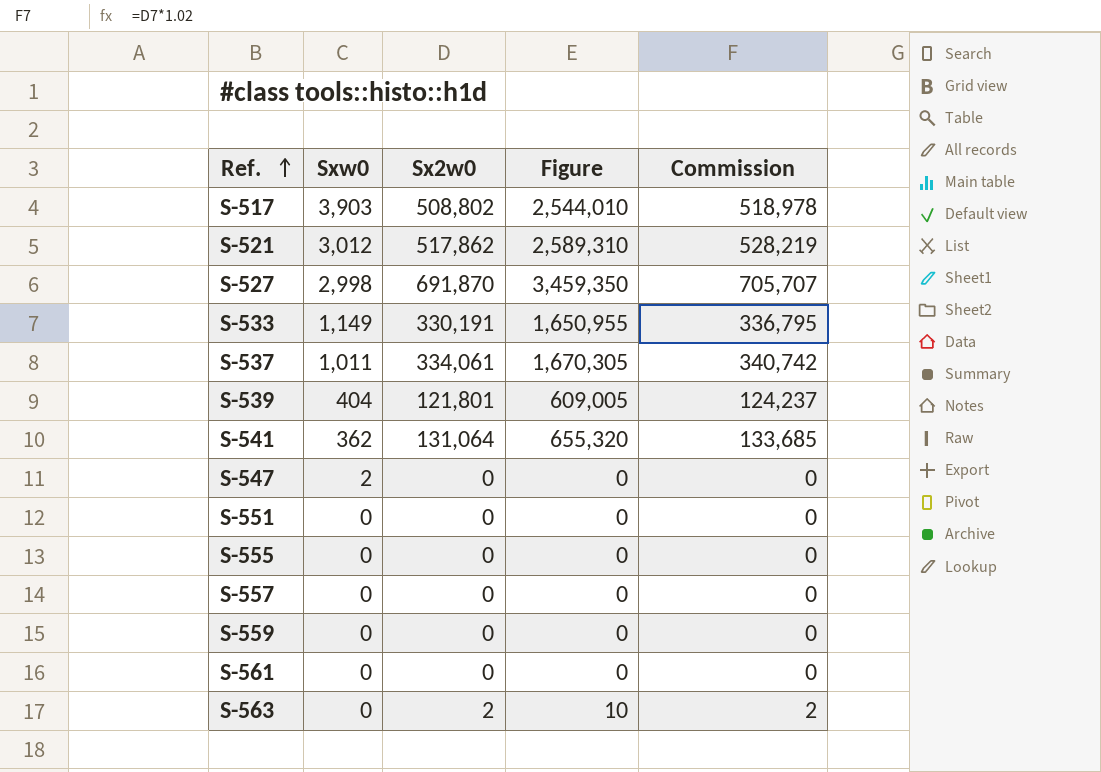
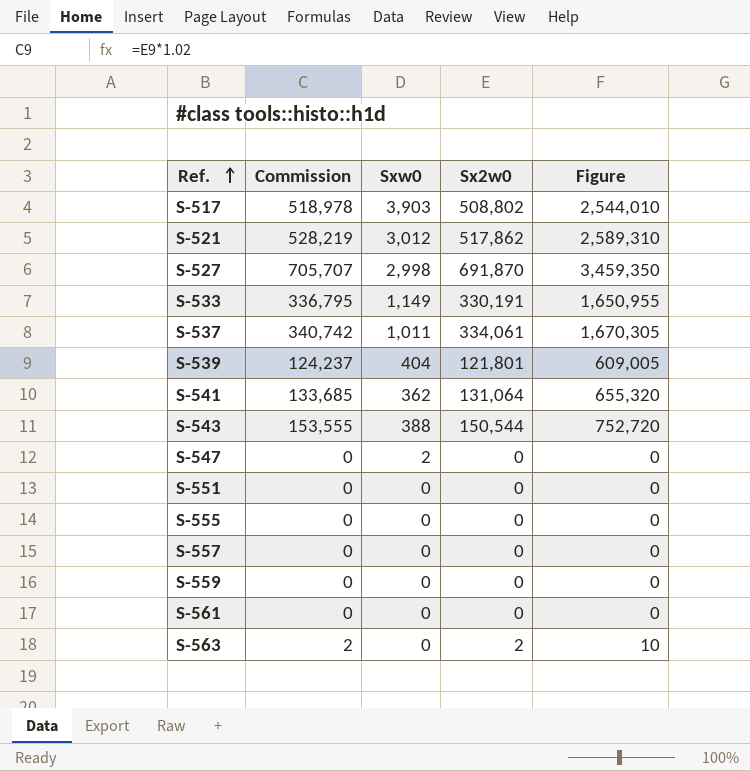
column Commission | position: 5 -> 2
row S-543: none -> 153,555 | 388 | 150,544 | 752,720

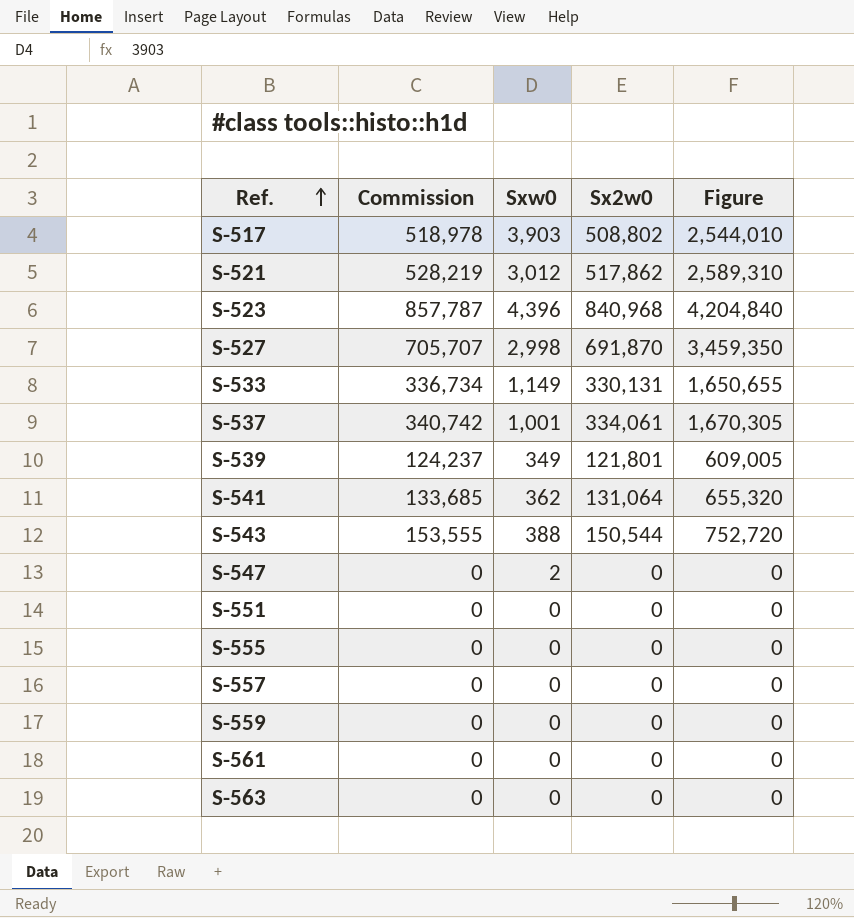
row S-523: none -> 857,787 | 4,396 | 840,968 | 4,204,840
S-533 | Commission: 336,795 -> 336,734
S-533 | Sx2w0: 330,191 -> 330,131
S-533 | Figure: 1,650,955 -> 1,650,655
S-537 | Sxw0: 1,011 -> 1,001
S-539 | Sxw0: 404 -> 349
S-563 | Commission: 2 -> 0
S-563 | Sx2w0: 2 -> 0
S-563 | Figure: 10 -> 0

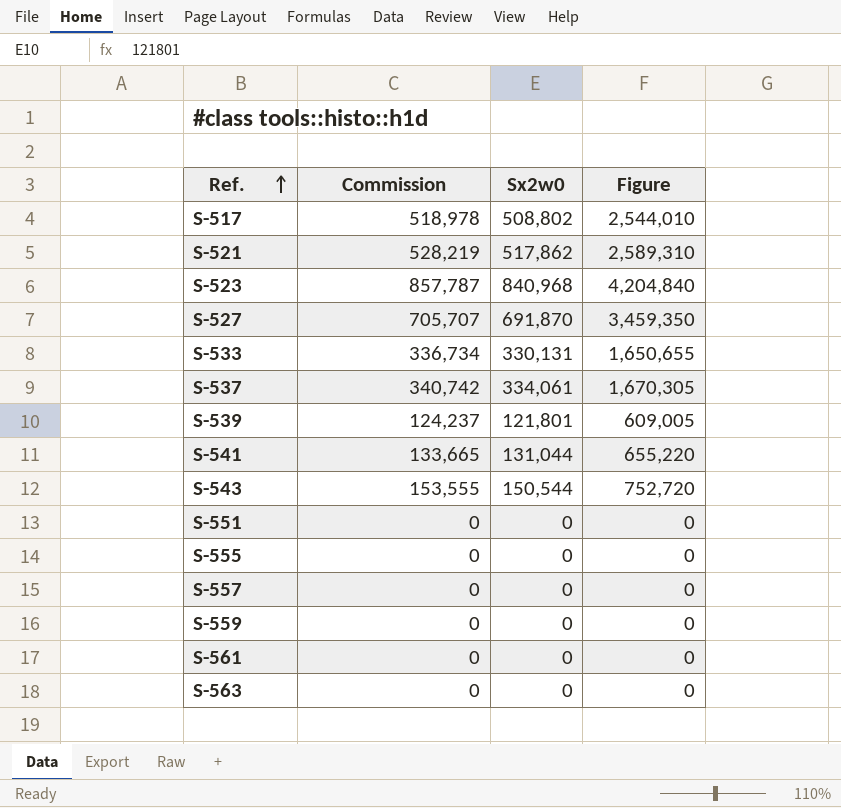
column Sxw0 | position: 3 -> none
row S-547: 0 | 2 | 0 | 0 -> none
S-541 | Commission: 133,685 -> 133,665
S-541 | Sx2w0: 131,064 -> 131,044
S-541 | Figure: 655,320 -> 655,220

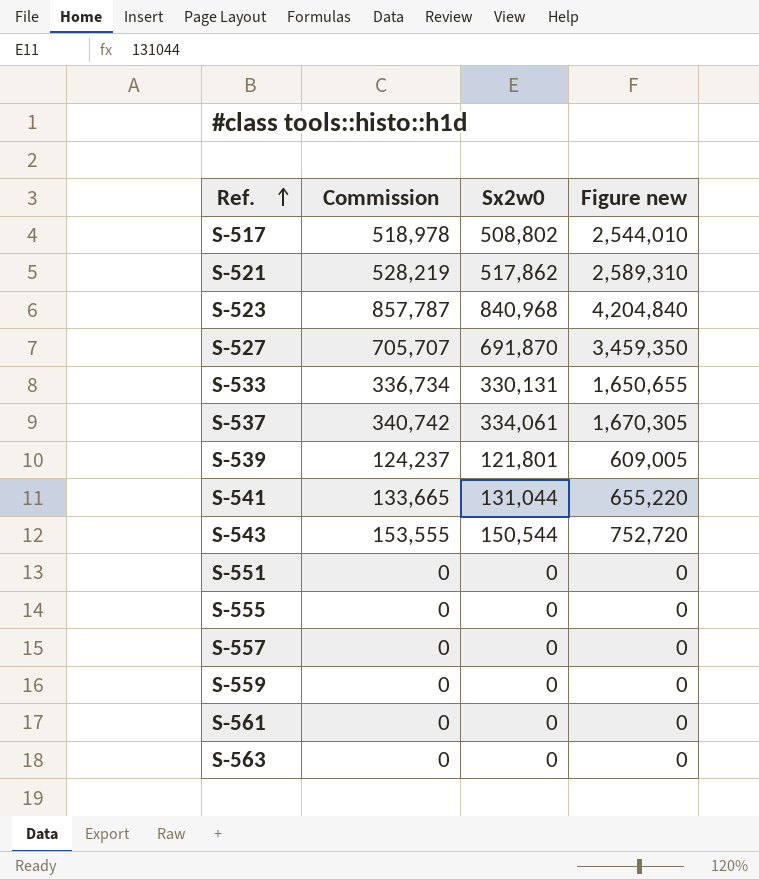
column name: Figure -> Figure new

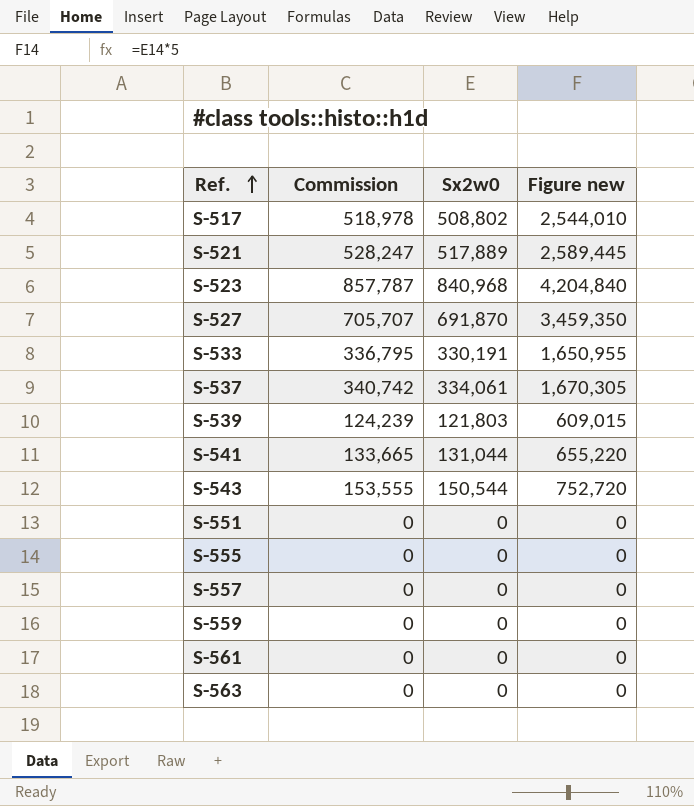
S-521 | Commission: 528,219 -> 528,247
S-521 | Sx2w0: 517,862 -> 517,889
S-521 | Figure new: 2,589,310 -> 2,589,445
S-533 | Commission: 336,734 -> 336,795
S-533 | Sx2w0: 330,131 -> 330,191
S-533 | Figure new: 1,650,655 -> 1,650,955
S-539 | Commission: 124,237 -> 124,239
S-539 | Sx2w0: 121,801 -> 121,803
S-539 | Figure new: 609,005 -> 609,015

